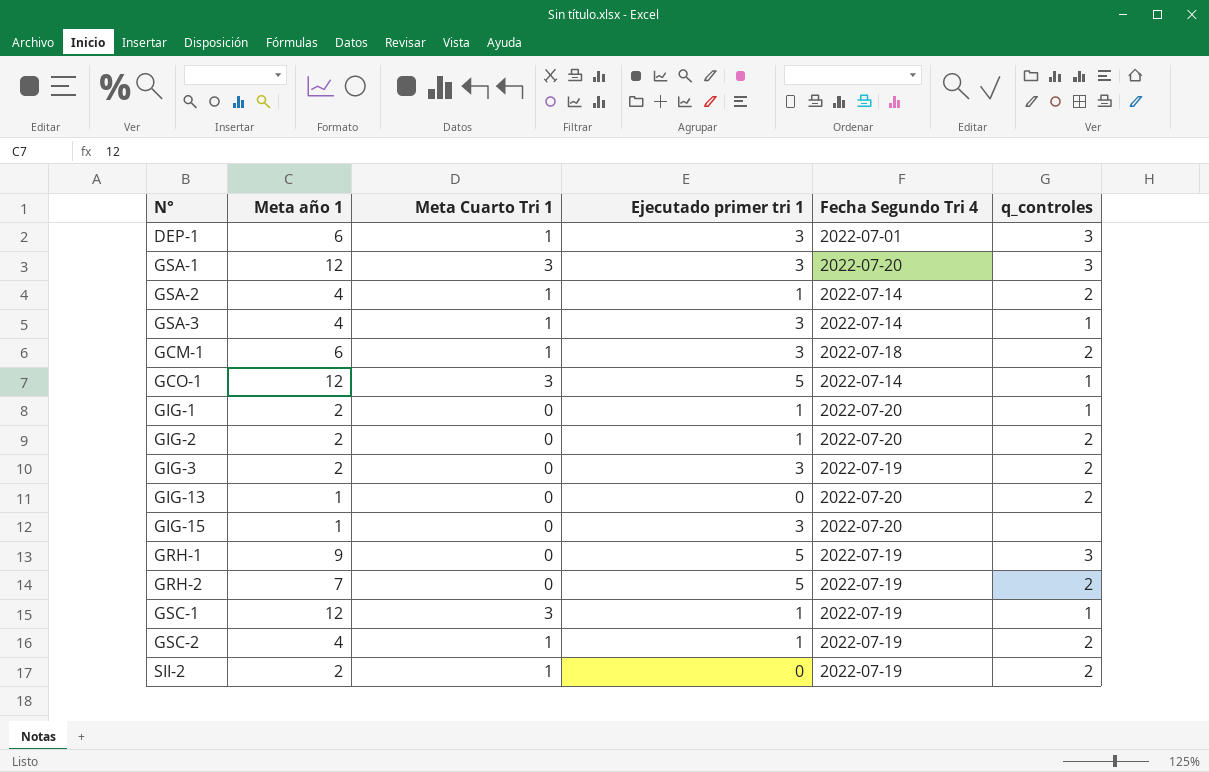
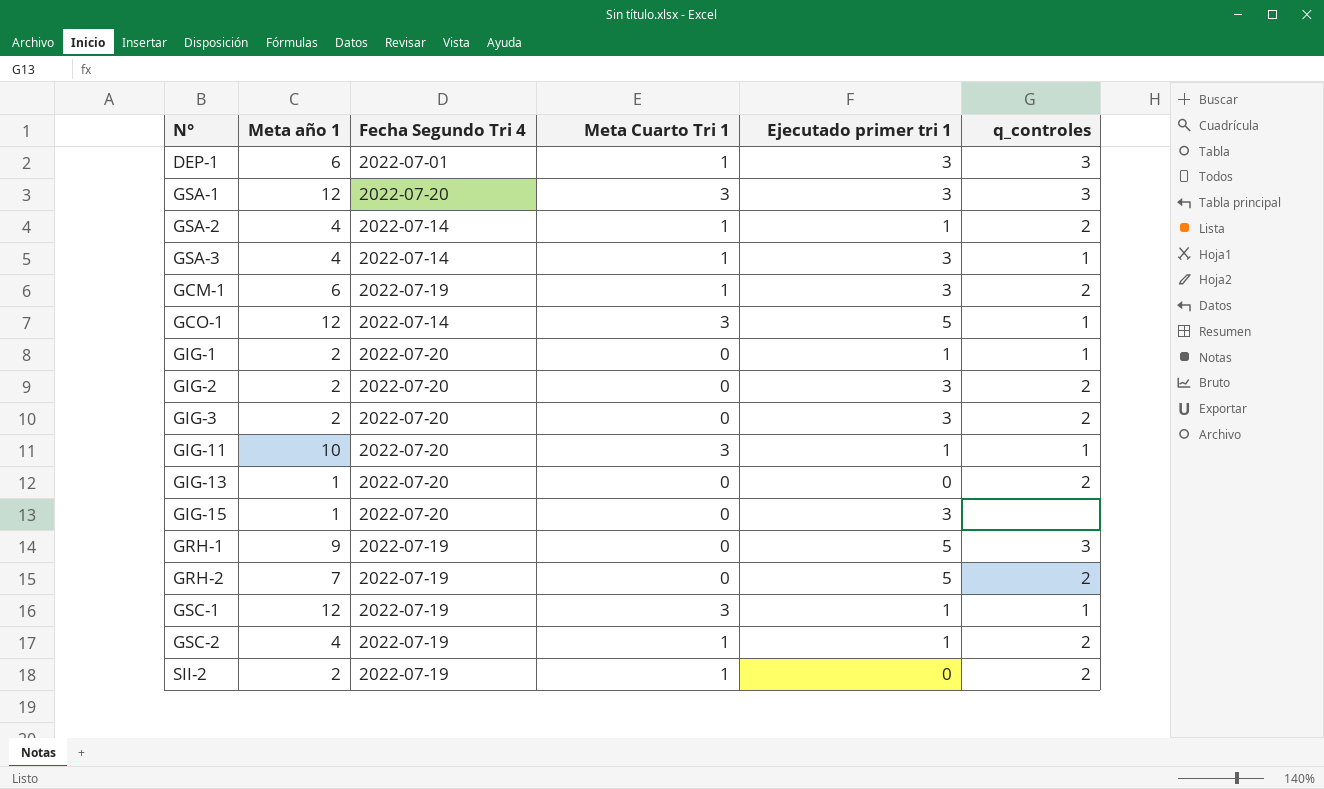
column Fecha Segundo Tri 4 | position: 5 -> 3
GCM-1 | Fecha Segundo Tri 4: 2022-07-18 -> 2022-07-19
GIG-2 | Ejecutado primer tri 1: 1 -> 3
GIG-3 | Fecha Segundo Tri 4: 2022-07-19 -> 2022-07-20
row GIG-11: none -> 10 | 2022-07-20 | 3 | 1 | 1

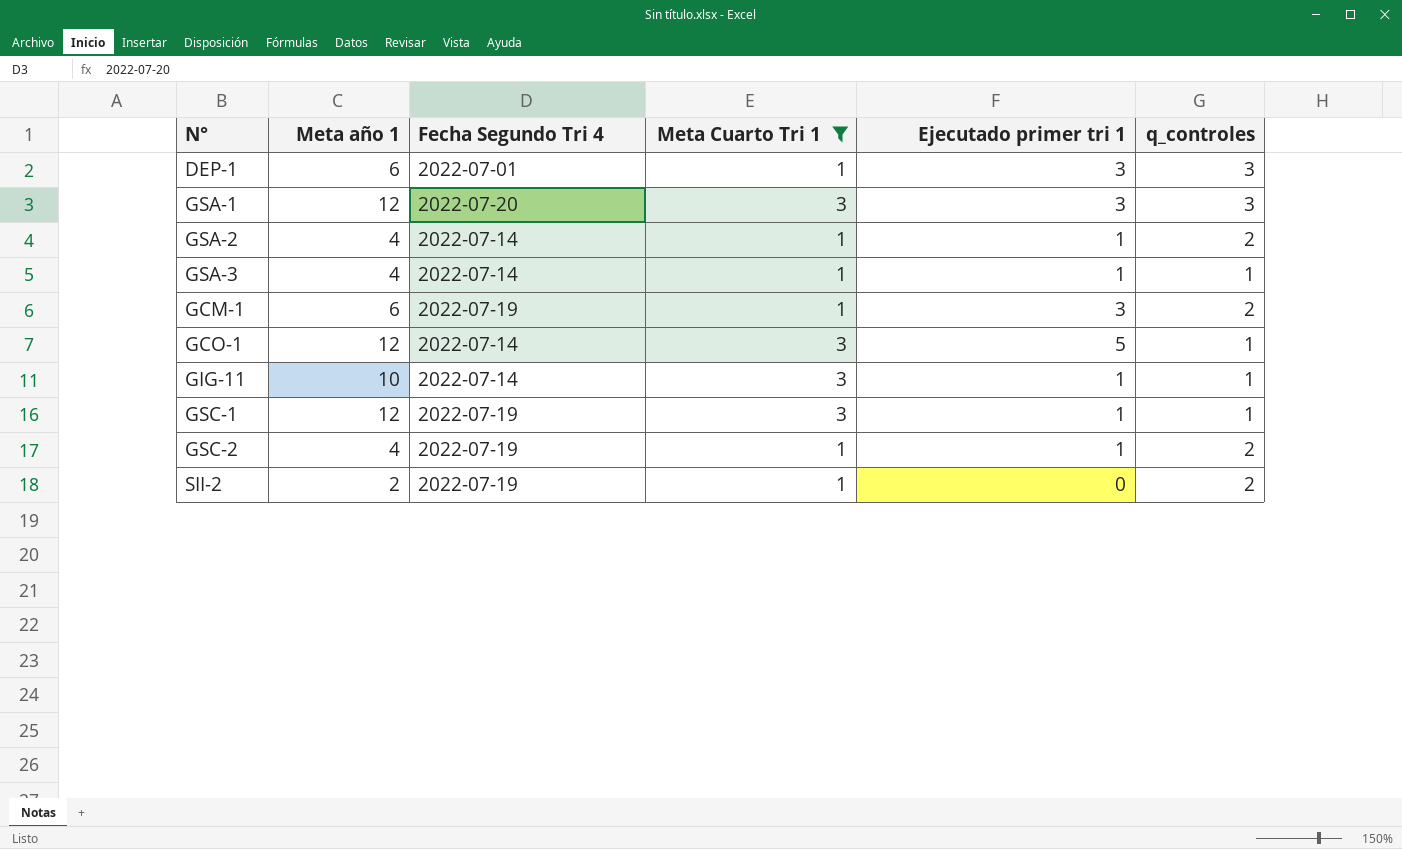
filter: none -> Meta Cuarto Tri 1 != 0
GSA-3 | Ejecutado primer tri 1: 3 -> 1
GIG-11 | Fecha Segundo Tri 4: 2022-07-20 -> 2022-07-14

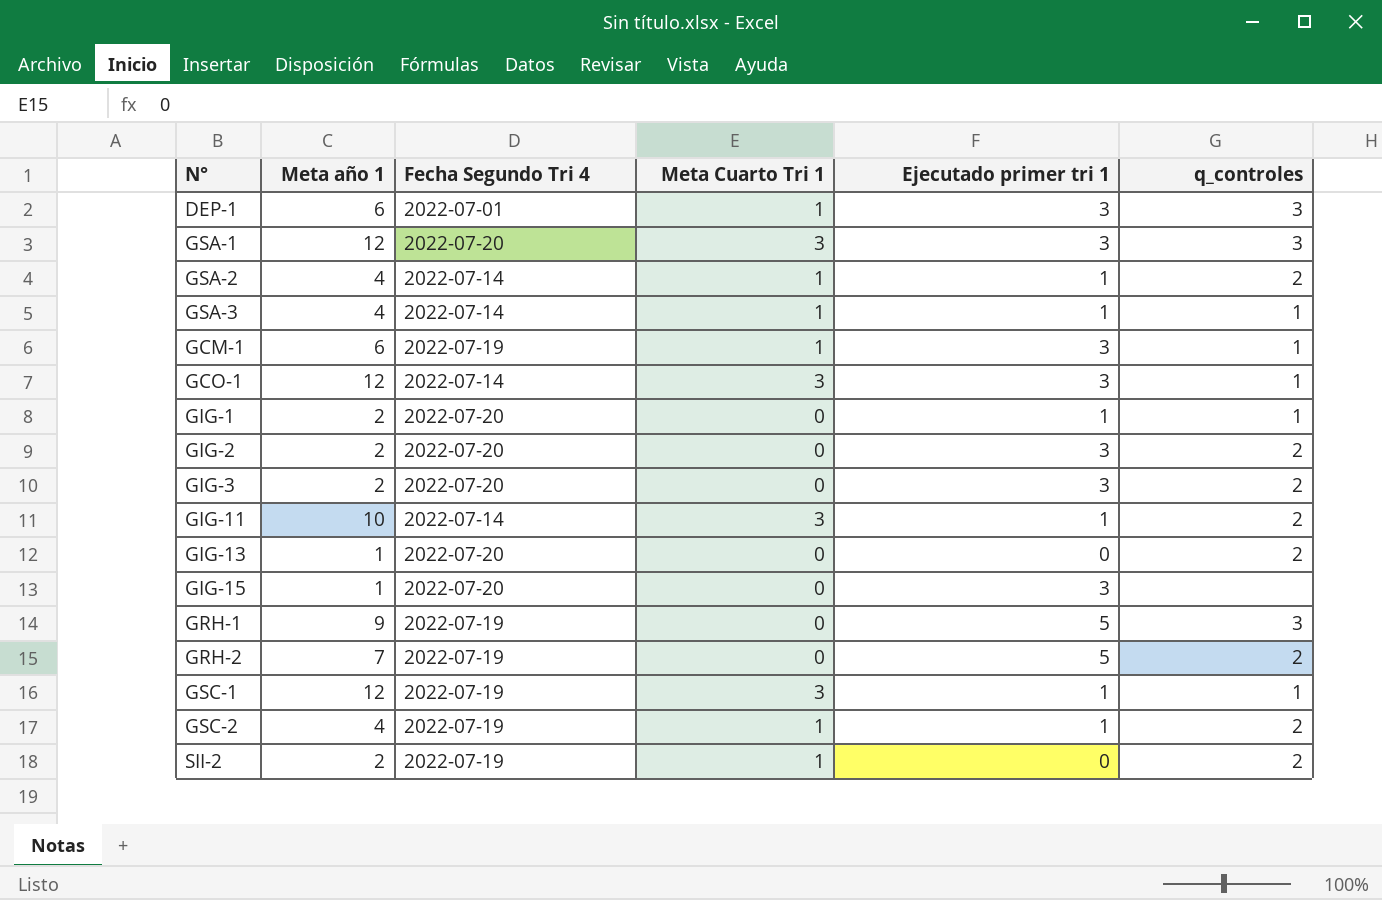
filter: Meta Cuarto Tri 1 != 0 -> none
GCM-1 | q_controles: 2 -> 1
GCO-1 | Ejecutado primer tri 1: 5 -> 3
GIG-11 | q_controles: 1 -> 2

